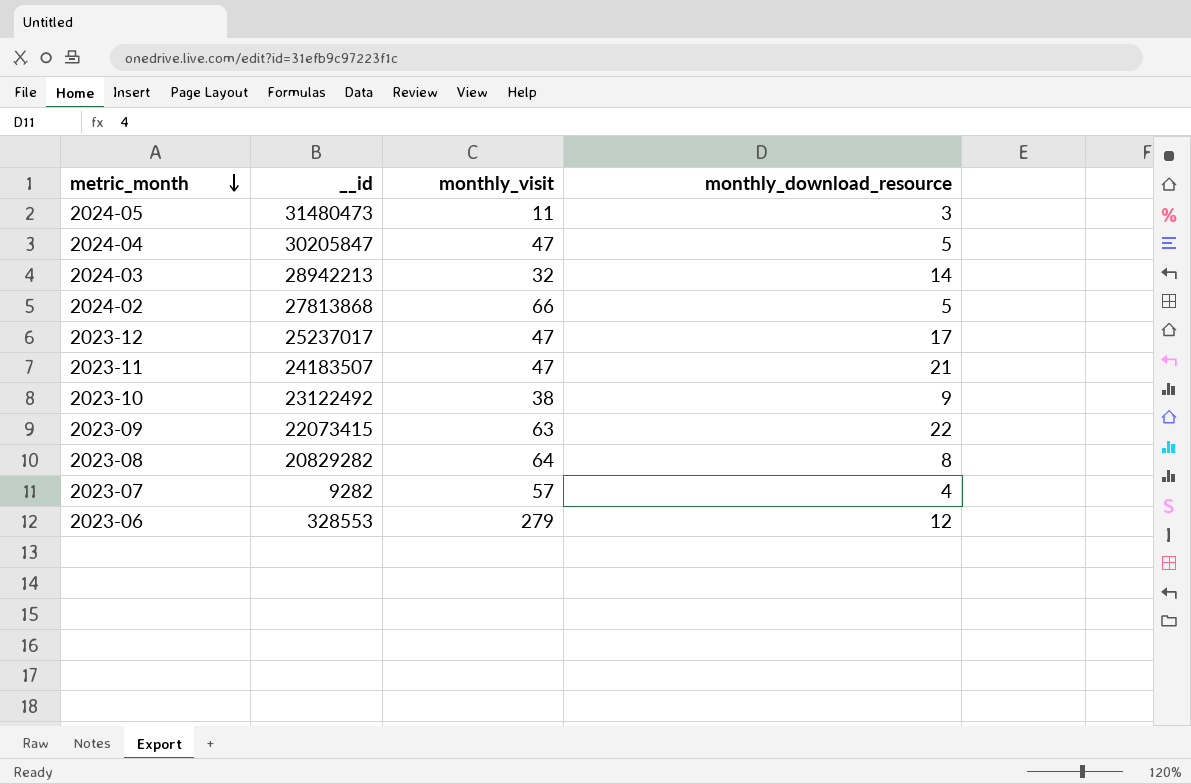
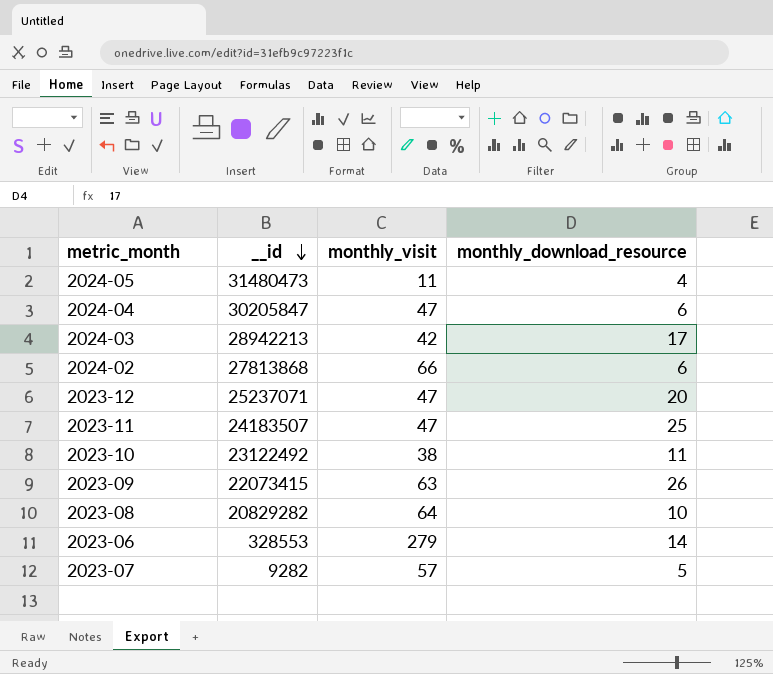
row order: metric_month descending -> __id descending
2024-05 | monthly_download_resource: 3 -> 4
2024-04 | monthly_download_resource: 5 -> 6
2024-03 | monthly_visit: 32 -> 42
2024-03 | monthly_download_resource: 14 -> 17
2024-02 | monthly_download_resource: 5 -> 6
2023-12 | __id: 25237017 -> 25237071
2023-12 | monthly_download_resource: 17 -> 20
2023-11 | monthly_download_resource: 21 -> 25
2023-10 | monthly_download_resource: 9 -> 11
2023-09 | monthly_download_resource: 22 -> 26
2023-08 | monthly_download_resource: 8 -> 10
2023-06 | monthly_download_resource: 12 -> 14
2023-07 | monthly_download_resource: 4 -> 5

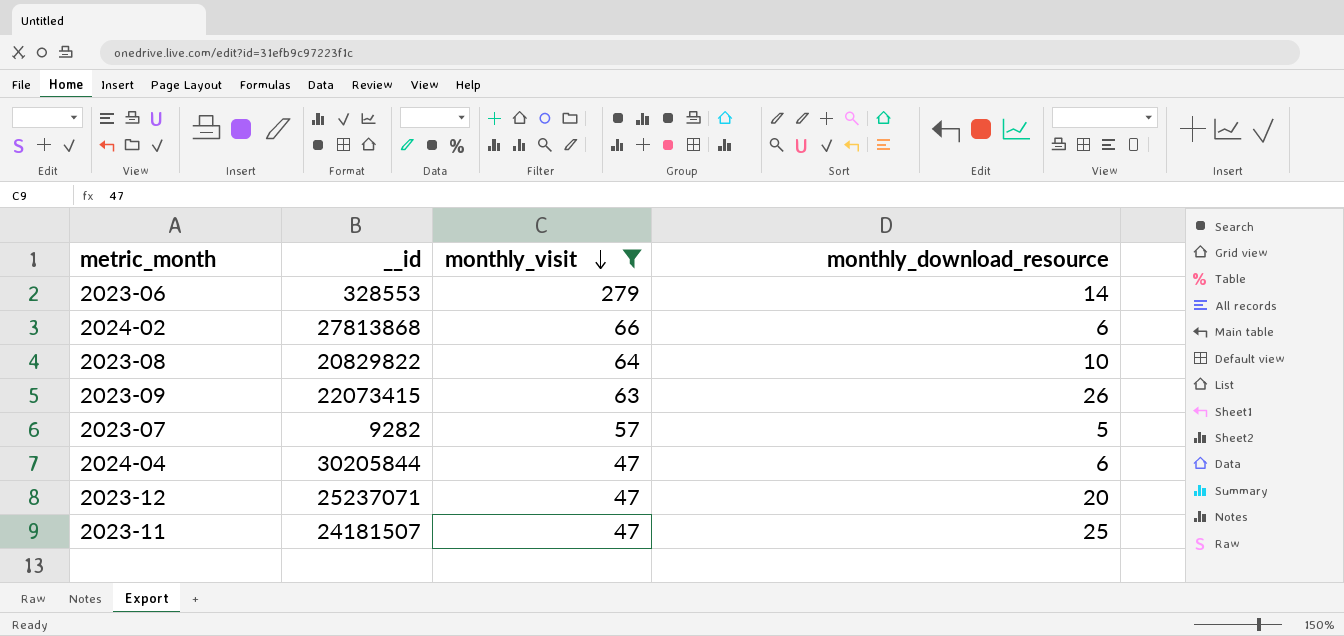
filter: none -> monthly_visit >= 47
row order: __id descending -> monthly_visit descending
2023-08 | __id: 20829282 -> 20829822
2024-04 | __id: 30205847 -> 30205844
2023-11 | __id: 24183507 -> 24181507

